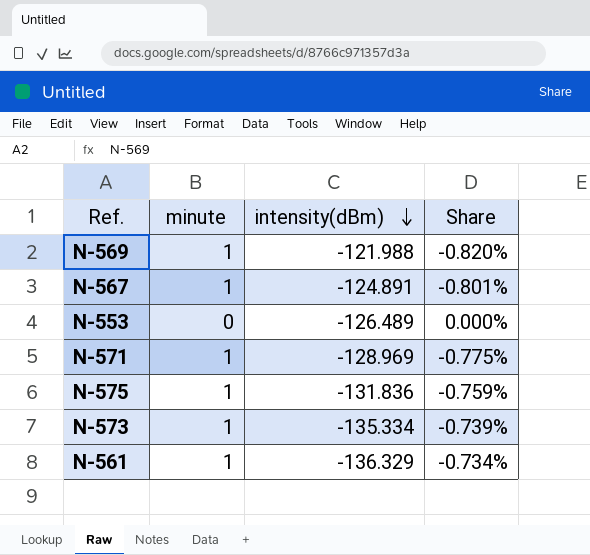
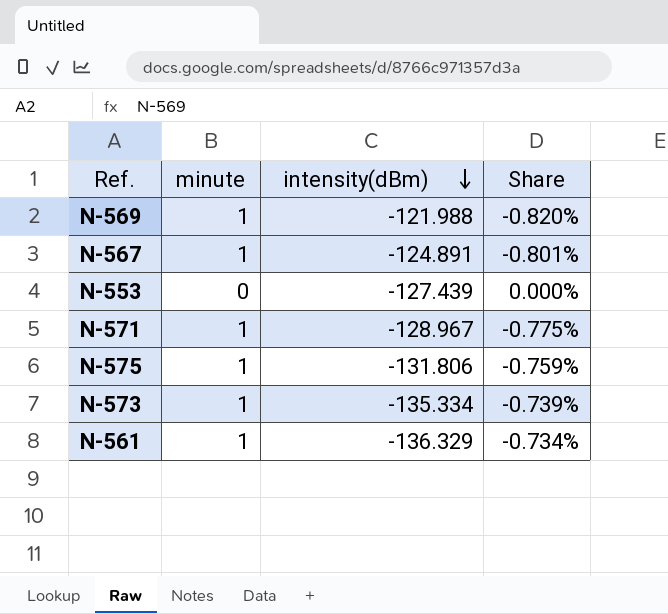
N-553 | intensity(dBm): -126.489 -> -127.439
N-571 | intensity(dBm): -128.969 -> -128.967
N-575 | intensity(dBm): -131.836 -> -131.806

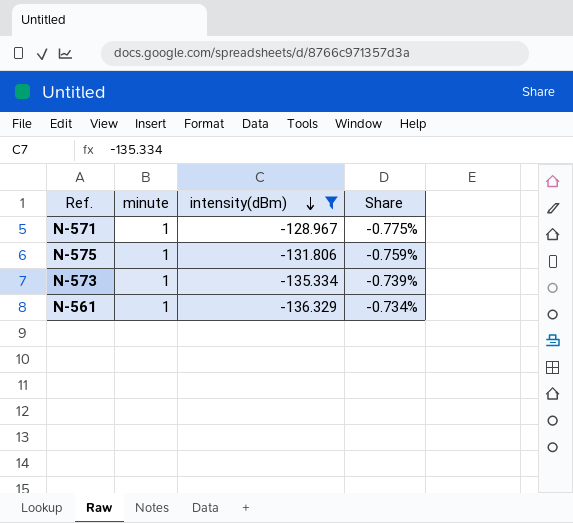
filter: none -> intensity(dBm) <= -128.967

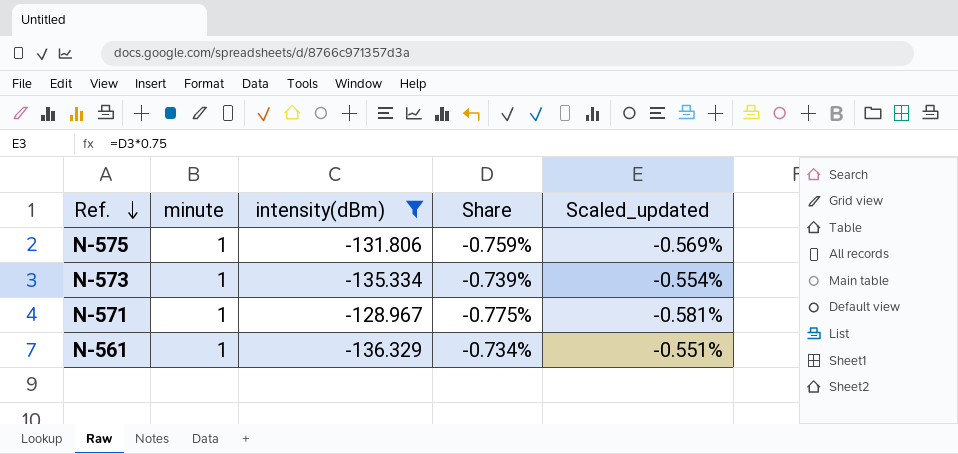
row order: intensity(dBm) descending -> Ref. descending
column Scaled_updated | formula: none -> [Share] * 0.75

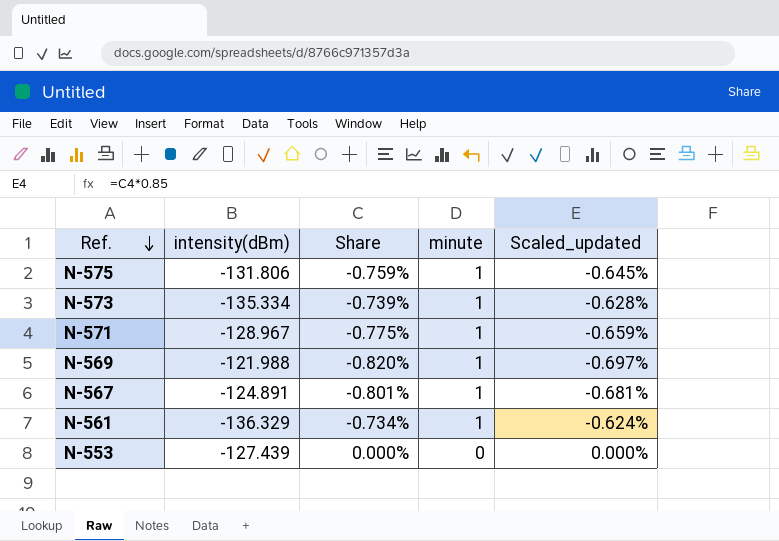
filter: intensity(dBm) <= -128.967 -> none
column minute | position: 2 -> 4
column Scaled_updated | formula: [Share] * 0.75 -> [Share] * 0.85

